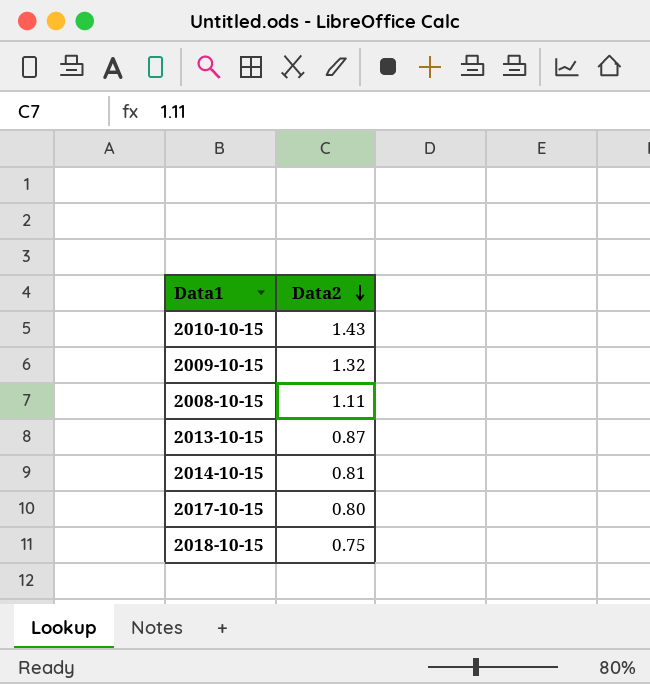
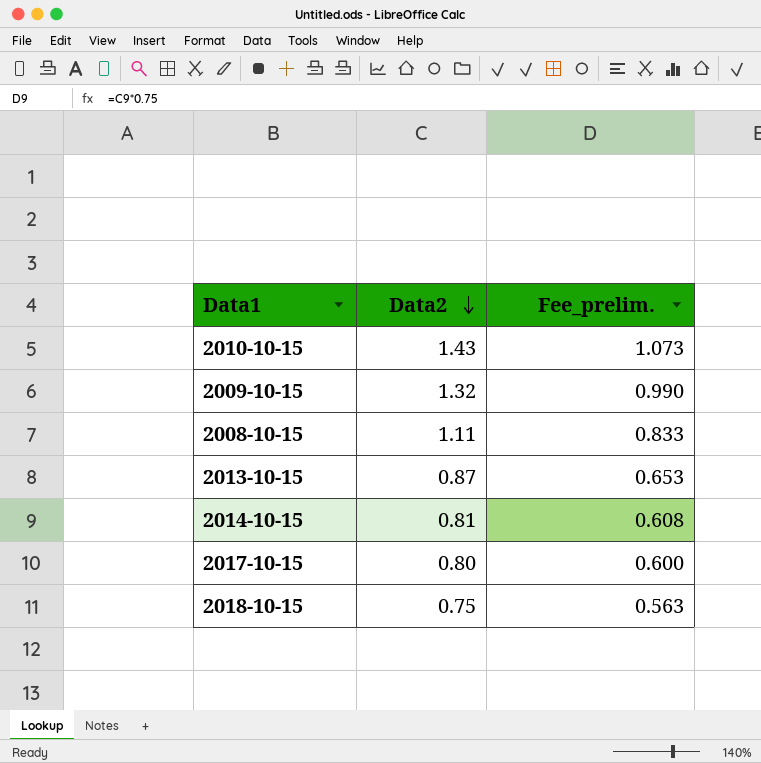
column Fee_prelim. | formula: none -> [Data2] * 0.75

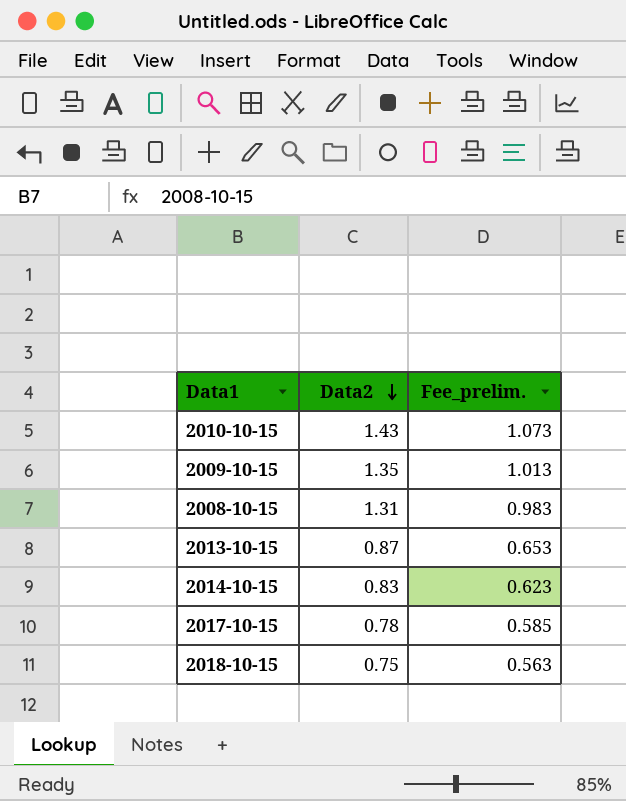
2009-10-15 | Data2: 1.32 -> 1.35
2009-10-15 | Fee_prelim.: 0.990 -> 1.013
2008-10-15 | Data2: 1.11 -> 1.31
2008-10-15 | Fee_prelim.: 0.833 -> 0.983
2014-10-15 | Data2: 0.81 -> 0.83
2014-10-15 | Fee_prelim.: 0.608 -> 0.623
2017-10-15 | Data2: 0.80 -> 0.78
2017-10-15 | Fee_prelim.: 0.600 -> 0.585

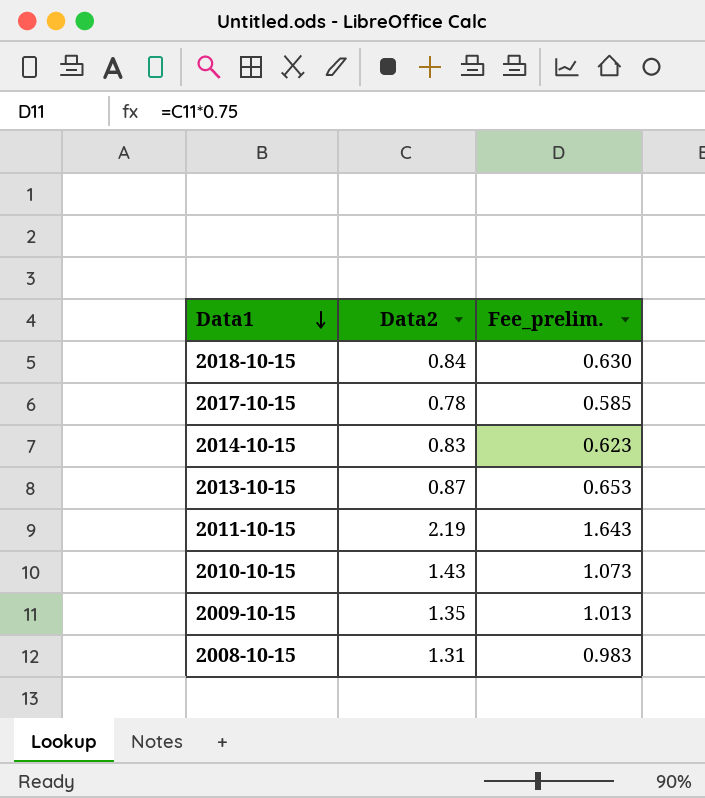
row order: Data2 descending -> Data1 descending
2018-10-15 | Data2: 0.75 -> 0.84
2018-10-15 | Fee_prelim.: 0.563 -> 0.630
row 2011-10-15: none -> 2.19 | 1.643

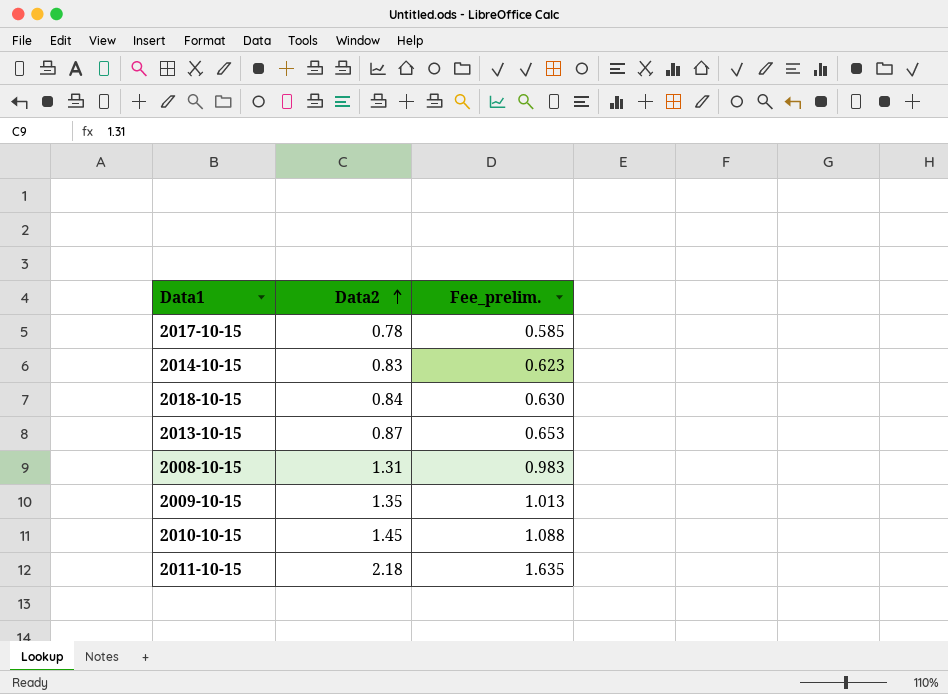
row order: Data1 descending -> Data2 ascending
2010-10-15 | Data2: 1.43 -> 1.45
2010-10-15 | Fee_prelim.: 1.073 -> 1.088
2011-10-15 | Data2: 2.19 -> 2.18
2011-10-15 | Fee_prelim.: 1.643 -> 1.635

